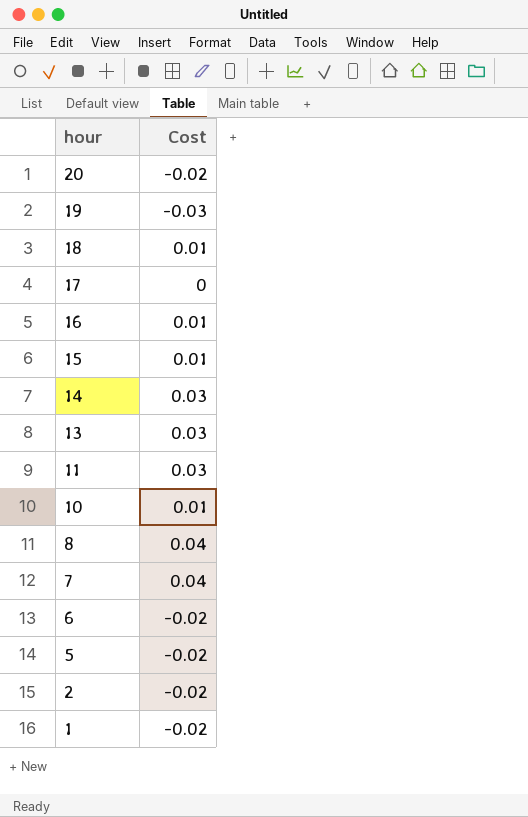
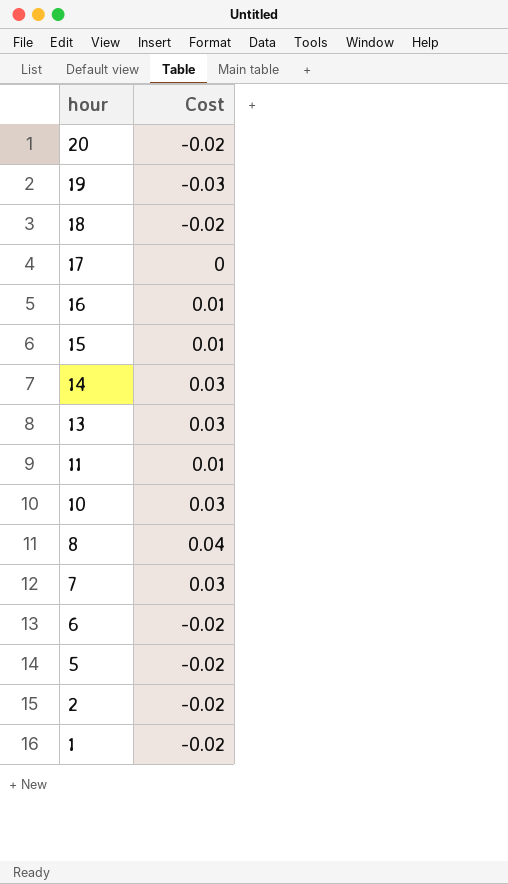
18 | Cost: 0.01 -> -0.02
11 | Cost: 0.03 -> 0.01
10 | Cost: 0.01 -> 0.03
7 | Cost: 0.04 -> 0.03

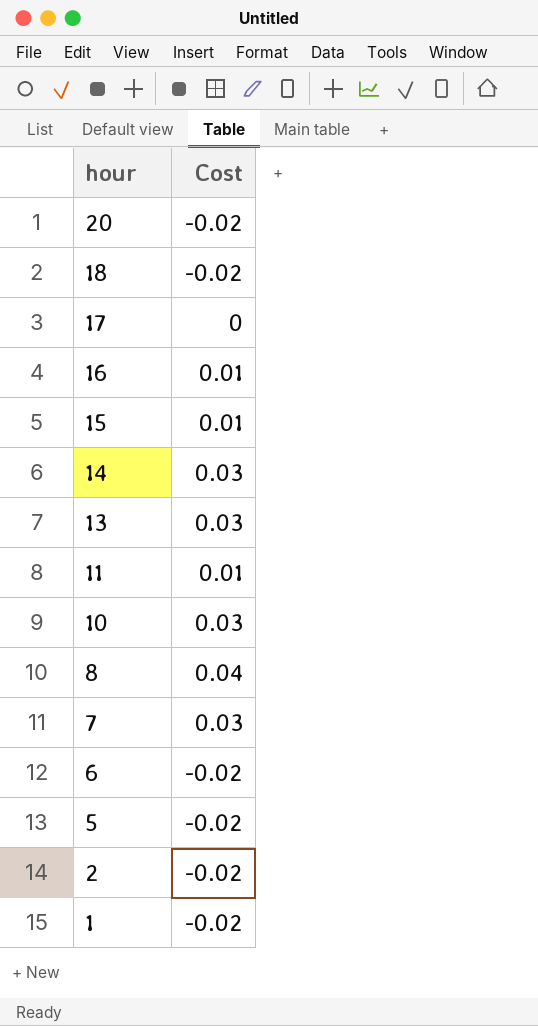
row 19: -0.03 -> none

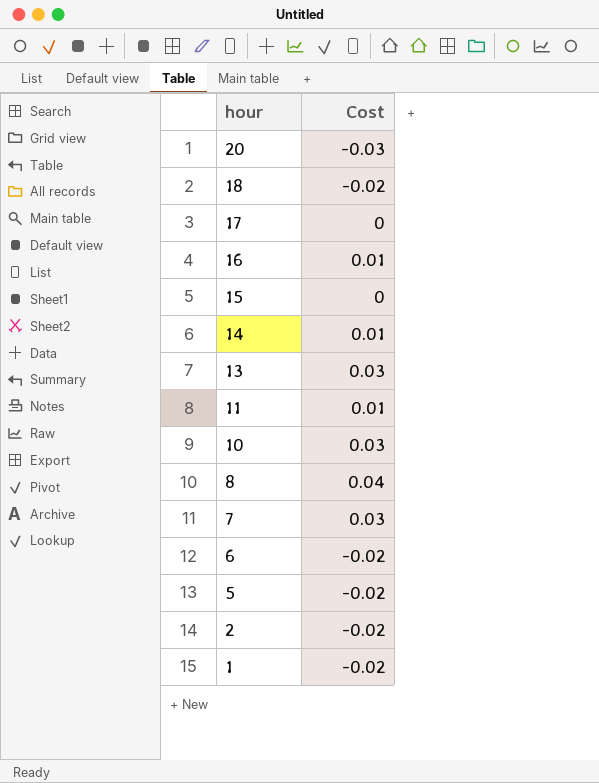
20 | Cost: -0.02 -> -0.03
15 | Cost: 0.01 -> 0
14 | Cost: 0.03 -> 0.01

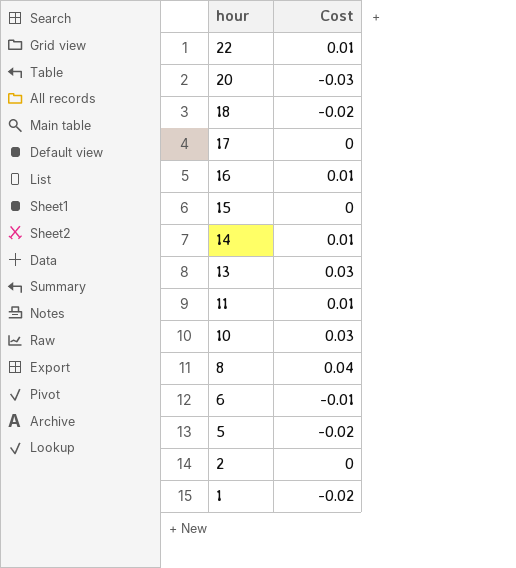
row 7: 0.03 -> none
row 22: none -> 0.01
6 | Cost: -0.02 -> -0.01
2 | Cost: -0.02 -> 0

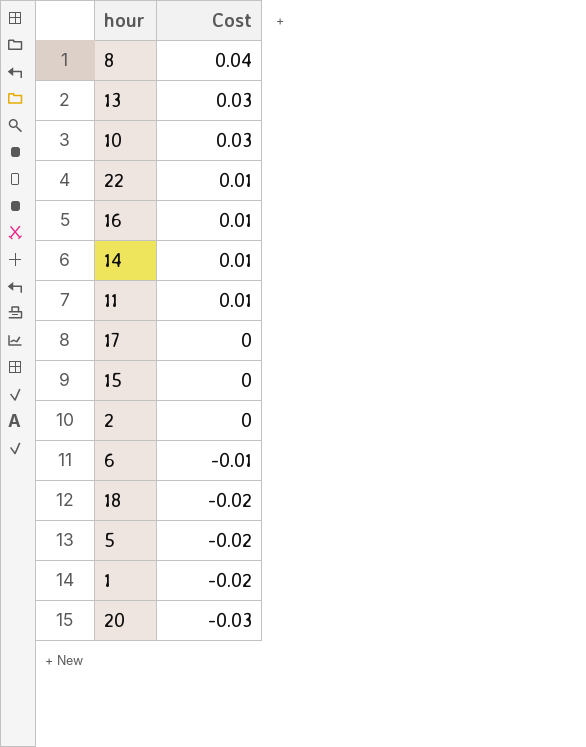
row order: hour descending -> Cost descending

